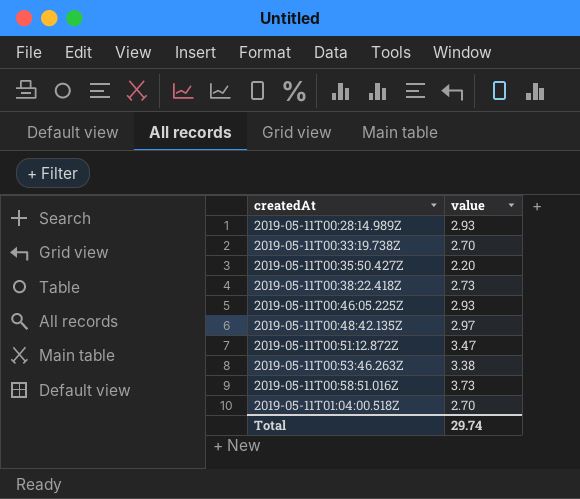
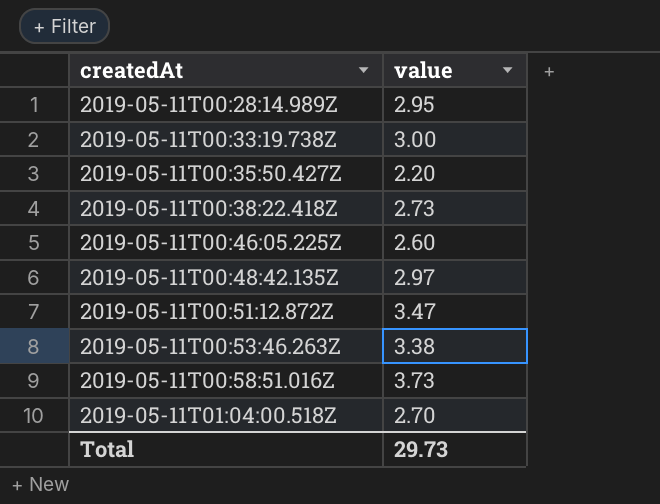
2019-05-11T00:28:14.989Z | value: 2.93 -> 2.95
2019-05-11T00:33:19.738Z | value: 2.70 -> 3.00
2019-05-11T00:46:05.225Z | value: 2.93 -> 2.60
Total | value: 29.74 -> 29.73

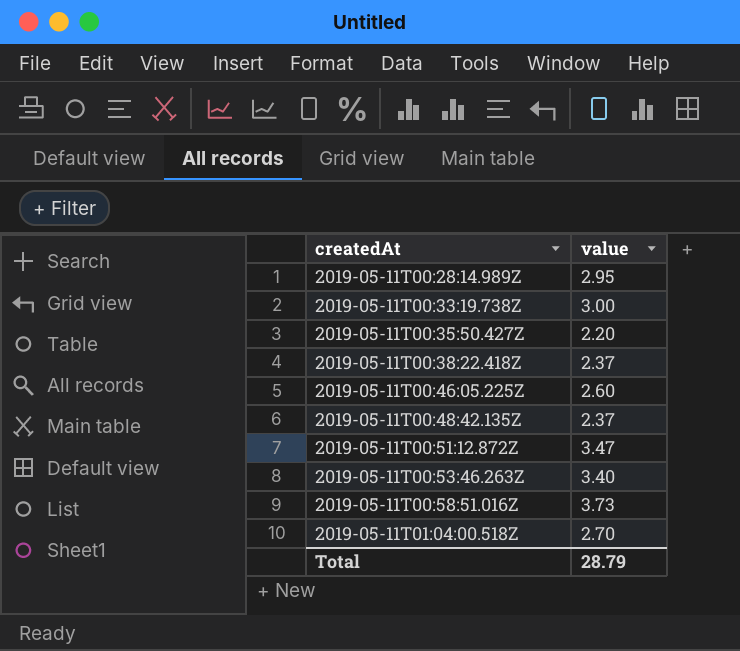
2019-05-11T00:38:22.418Z | value: 2.73 -> 2.37
2019-05-11T00:48:42.135Z | value: 2.97 -> 2.37
2019-05-11T00:53:46.263Z | value: 3.38 -> 3.40
Total | value: 29.73 -> 28.79

